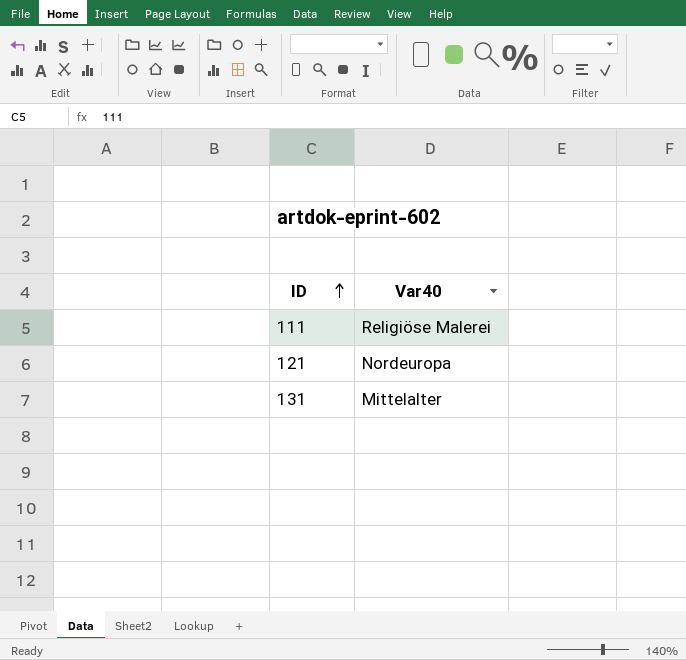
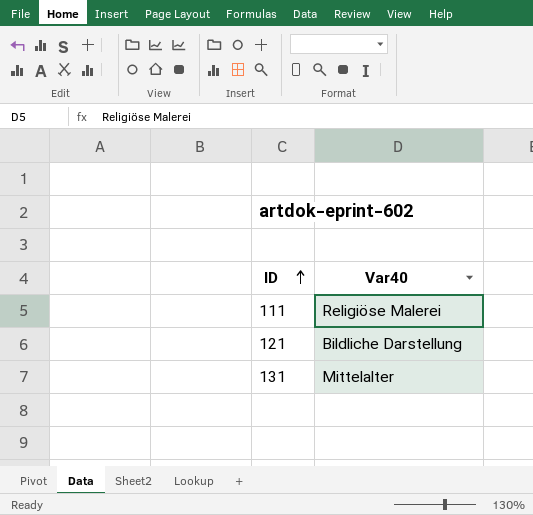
121 | Var40: Nordeuropa -> Bildliche Darstellung

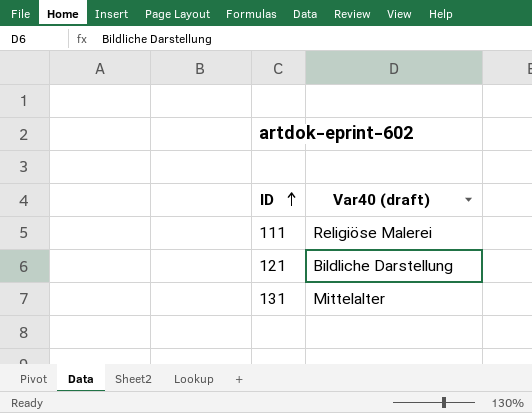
column name: Var40 -> Var40 (draft)

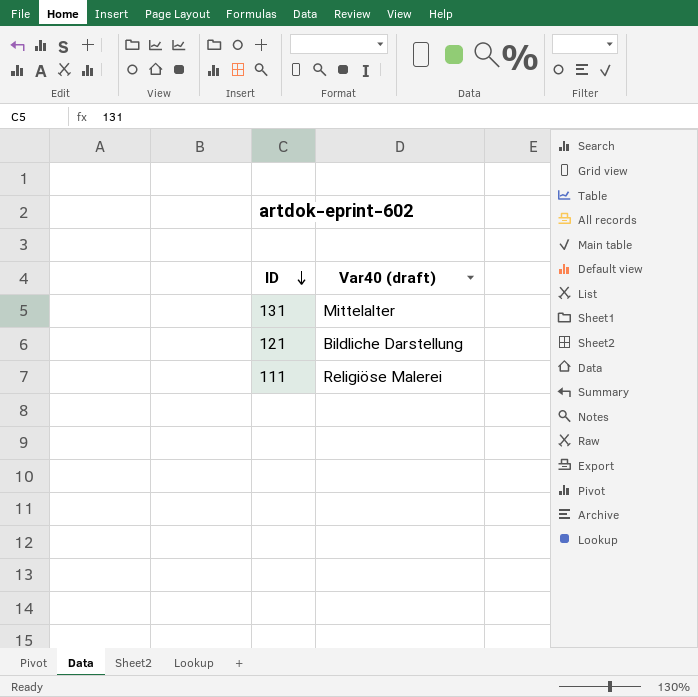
row order: ID ascending -> ID descending

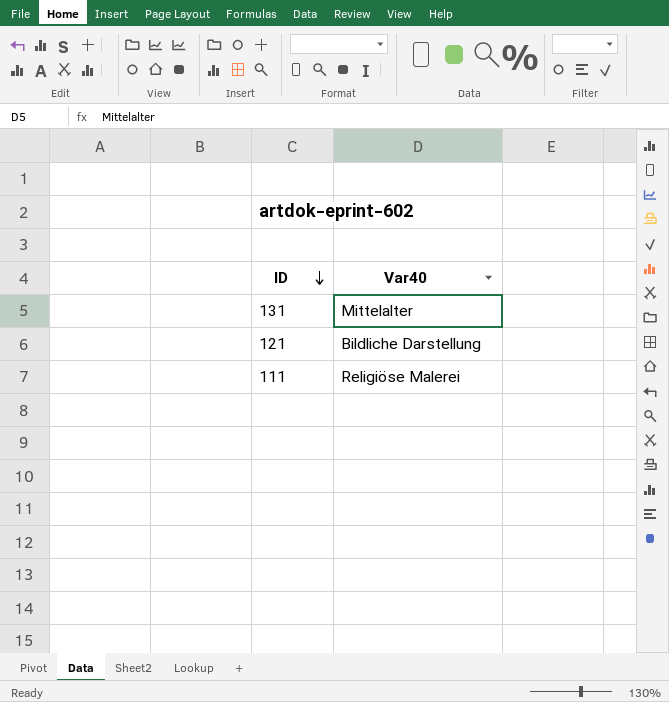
column name: Var40 (draft) -> Var40

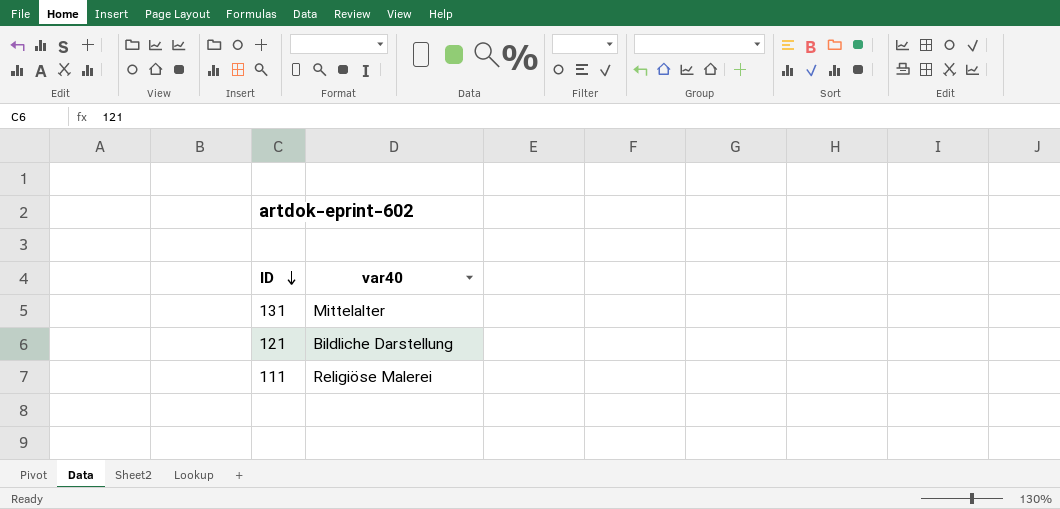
column name: Var40 -> var40

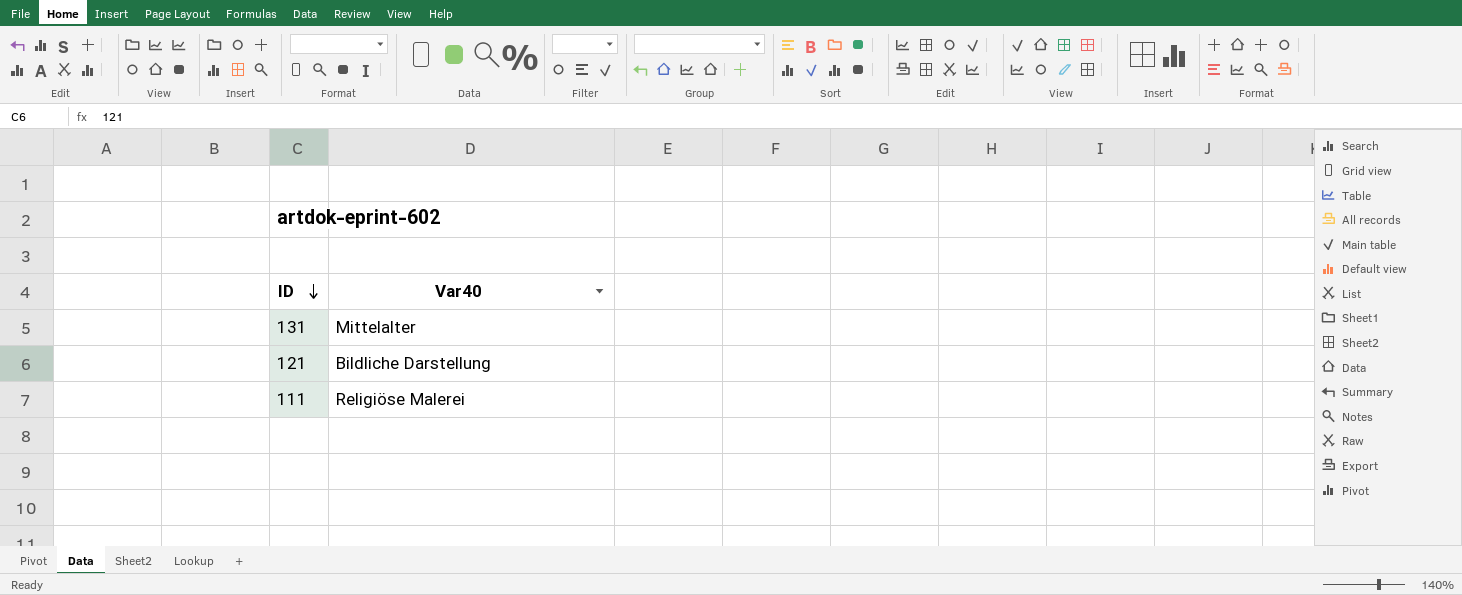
column name: var40 -> Var40

